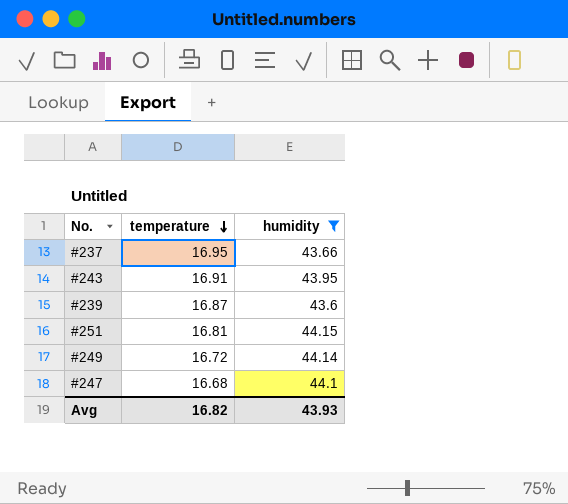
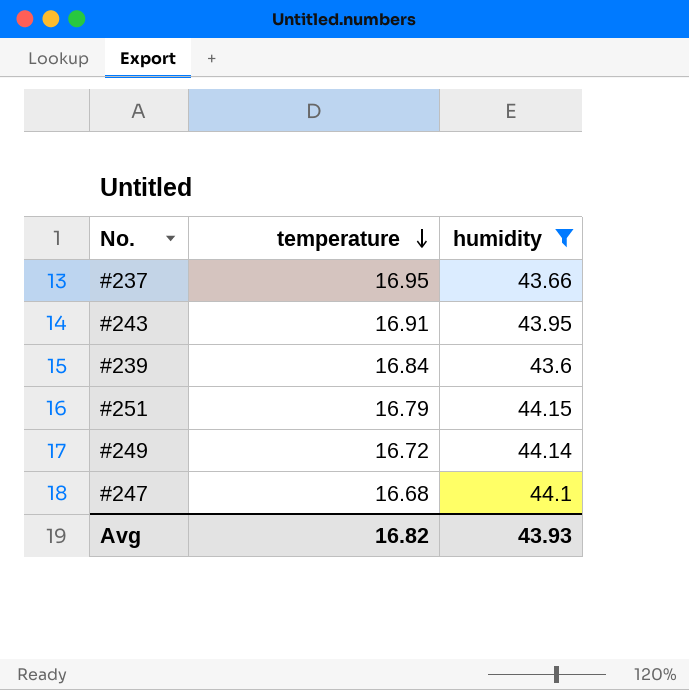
#239 | temperature: 16.87 -> 16.84
#251 | temperature: 16.81 -> 16.79

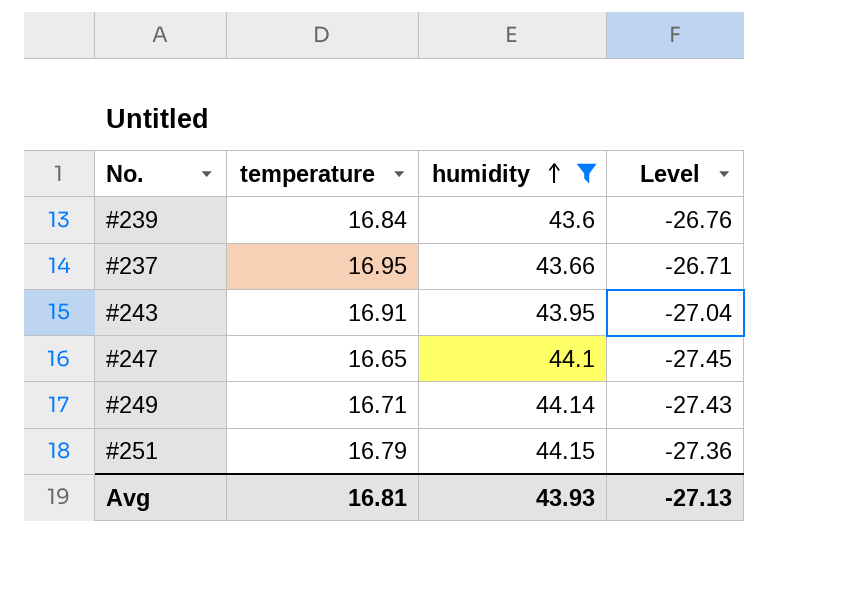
row order: temperature descending -> humidity ascending
column Level | formula: none -> [temperature] - [humidity]
#247 | temperature: 16.68 -> 16.65
#249 | temperature: 16.72 -> 16.71
Avg | temperature: 16.82 -> 16.81

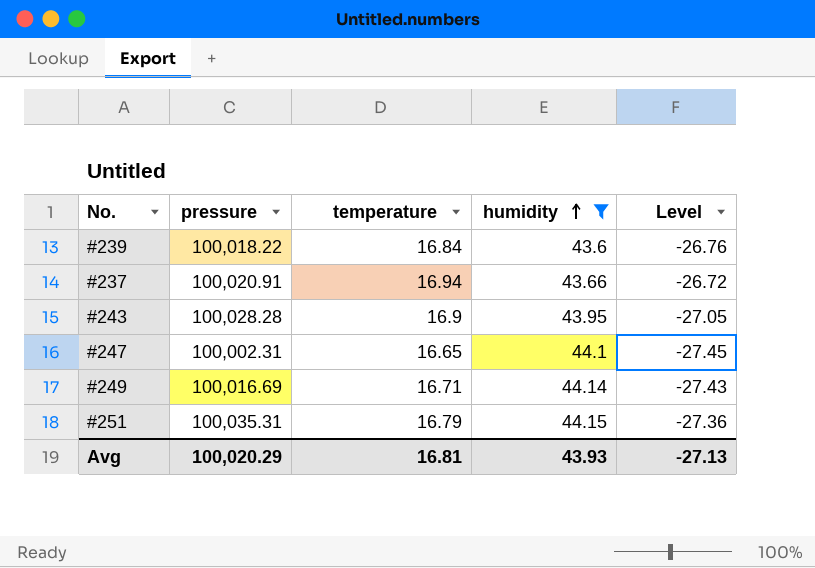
column pressure | position: none -> 2
#237 | temperature: 16.95 -> 16.94
#237 | Level: -26.71 -> -26.72
#243 | temperature: 16.91 -> 16.9
#243 | Level: -27.04 -> -27.05

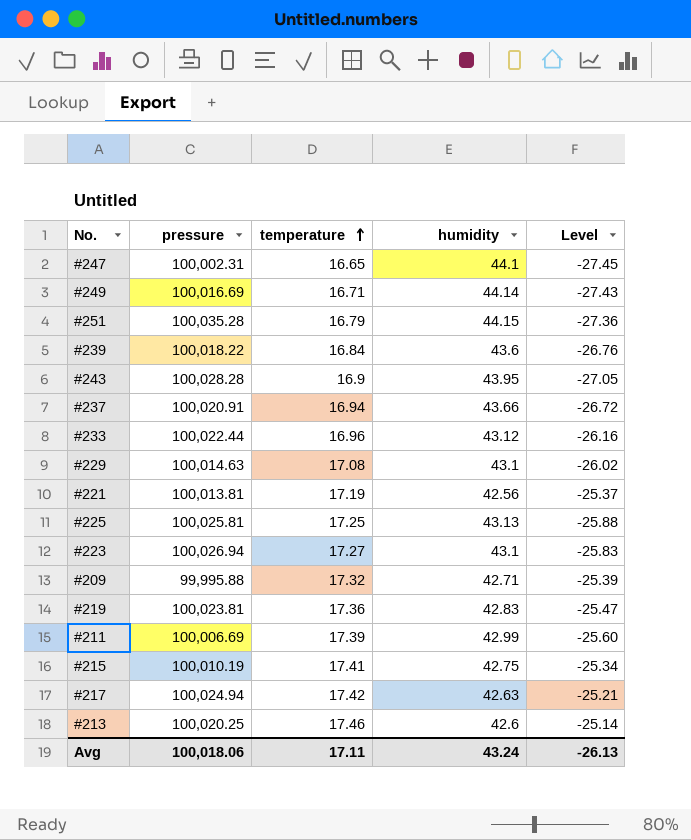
filter: humidity >= 43.6 -> none
row order: humidity ascending -> temperature ascending
#251 | pressure: 100,035.31 -> 100,035.28
Avg | pressure: 100,020.29 -> 100,018.06
Avg | temperature: 16.81 -> 17.11
Avg | humidity: 43.93 -> 43.24
Avg | Level: -27.13 -> -26.13

